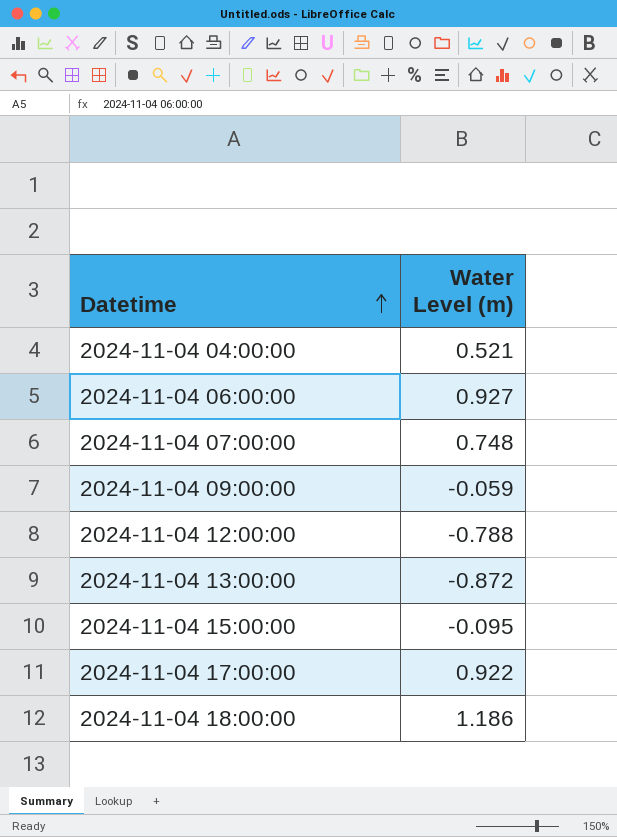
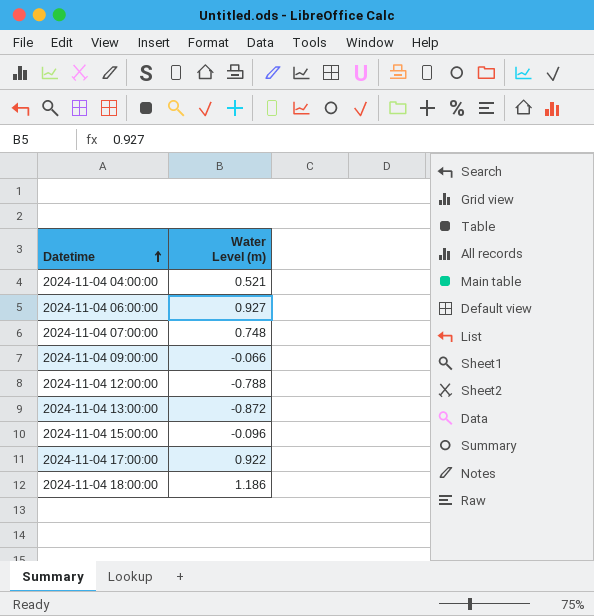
2024-11-04 09:00:00 | Water Level (m): -0.059 -> -0.066
2024-11-04 15:00:00 | Water Level (m): -0.095 -> -0.096

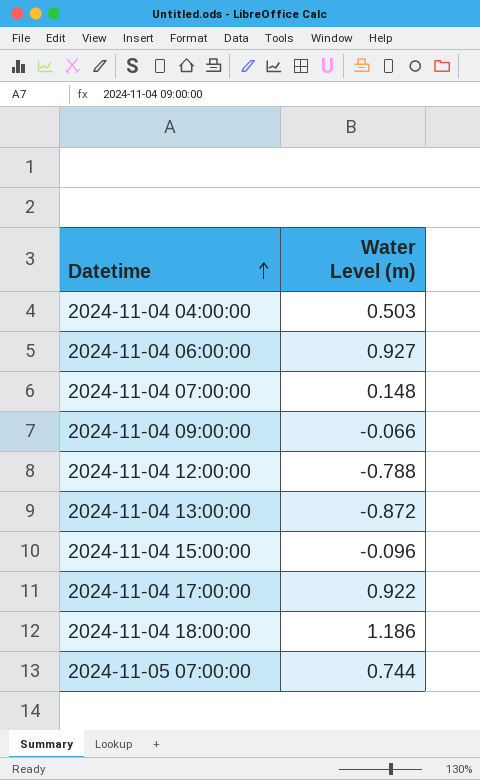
2024-11-04 04:00:00 | Water Level (m): 0.521 -> 0.503
2024-11-04 07:00:00 | Water Level (m): 0.748 -> 0.148
row 2024-11-05 07:00:00: none -> 0.744

